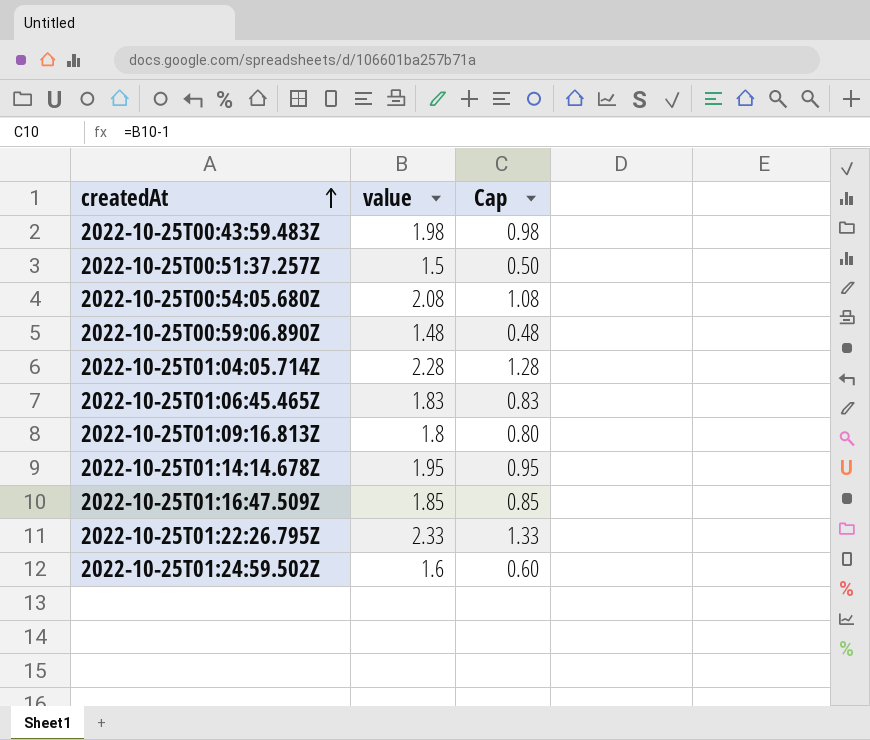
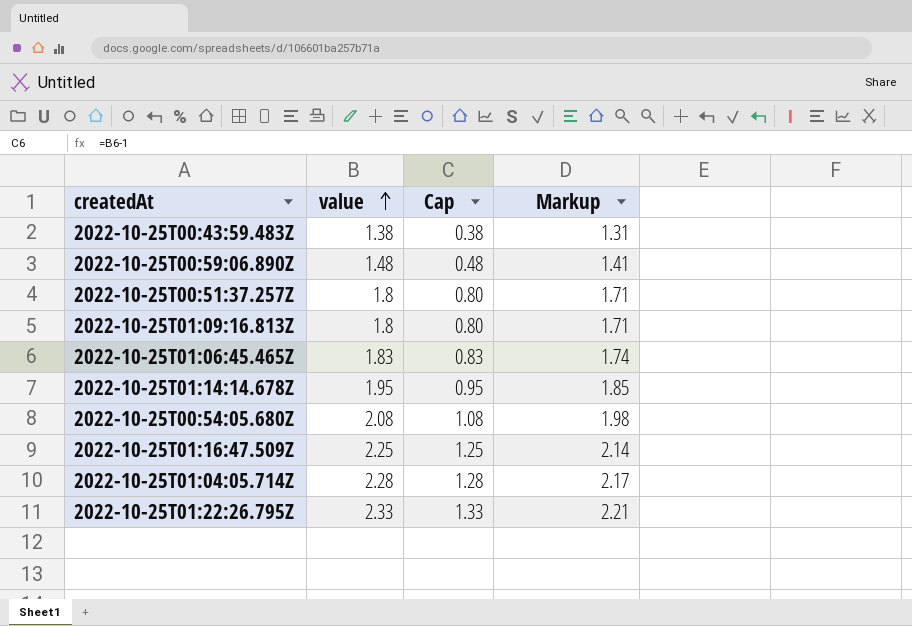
row order: createdAt ascending -> value ascending
column Markup | formula: none -> [value] * 0.95
row 2022-10-25T01:24:59.502Z: 1.6 | 0.60 -> none
2022-10-25T00:43:59.483Z | value: 1.98 -> 1.38
2022-10-25T00:43:59.483Z | Cap: 0.98 -> 0.38
2022-10-25T00:51:37.257Z | value: 1.5 -> 1.8
2022-10-25T00:51:37.257Z | Cap: 0.50 -> 0.80
2022-10-25T01:16:47.509Z | value: 1.85 -> 2.25
2022-10-25T01:16:47.509Z | Cap: 0.85 -> 1.25

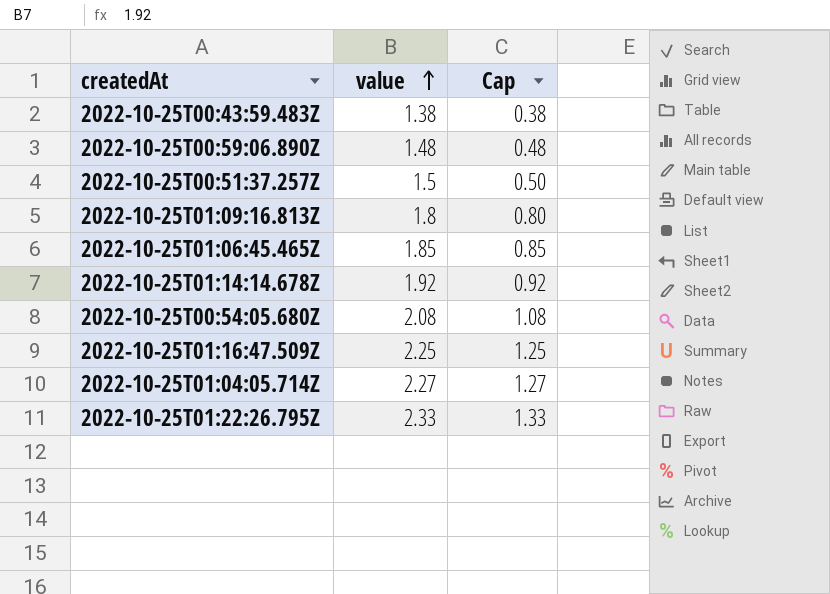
column Markup | formula: [value] * 0.95 -> none
2022-10-25T00:51:37.257Z | value: 1.8 -> 1.5
2022-10-25T00:51:37.257Z | Cap: 0.80 -> 0.50
2022-10-25T01:06:45.465Z | value: 1.83 -> 1.85
2022-10-25T01:06:45.465Z | Cap: 0.83 -> 0.85
2022-10-25T01:14:14.678Z | value: 1.95 -> 1.92
2022-10-25T01:14:14.678Z | Cap: 0.95 -> 0.92
2022-10-25T01:04:05.714Z | value: 2.28 -> 2.27
2022-10-25T01:04:05.714Z | Cap: 1.28 -> 1.27

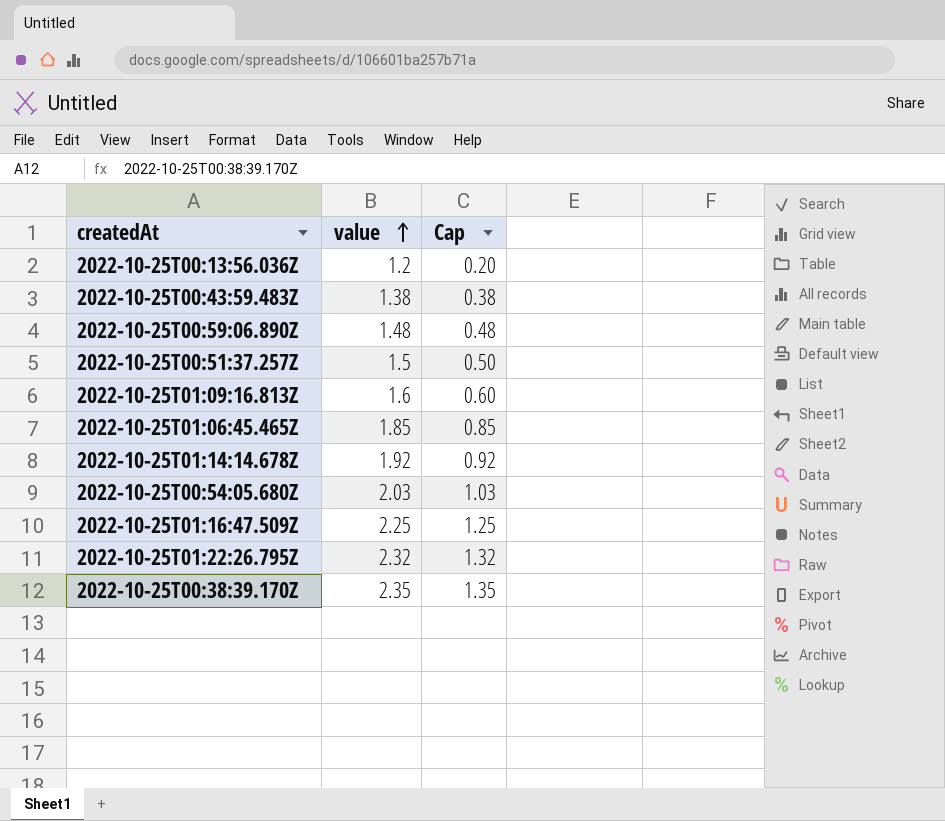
row 2022-10-25T01:04:05.714Z: 2.27 | 1.27 -> none
row 2022-10-25T00:13:56.036Z: none -> 1.2 | 0.20
2022-10-25T01:09:16.813Z | value: 1.8 -> 1.6
2022-10-25T01:09:16.813Z | Cap: 0.80 -> 0.60
2022-10-25T00:54:05.680Z | value: 2.08 -> 2.03
2022-10-25T00:54:05.680Z | Cap: 1.08 -> 1.03
2022-10-25T01:22:26.795Z | value: 2.33 -> 2.32
2022-10-25T01:22:26.795Z | Cap: 1.33 -> 1.32
row 2022-10-25T00:38:39.170Z: none -> 2.35 | 1.35

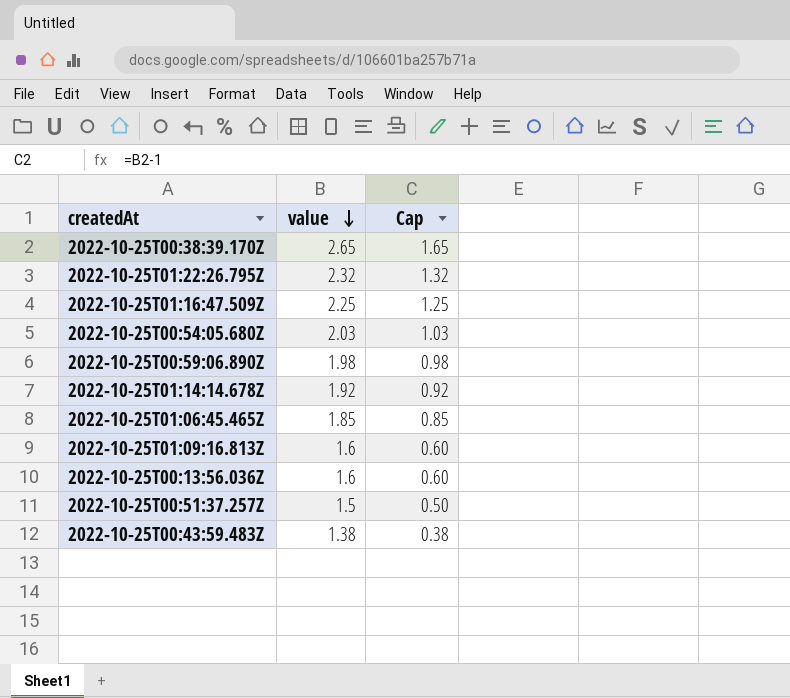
row order: value ascending -> value descending
2022-10-25T00:38:39.170Z | value: 2.35 -> 2.65
2022-10-25T00:38:39.170Z | Cap: 1.35 -> 1.65
2022-10-25T00:59:06.890Z | value: 1.48 -> 1.98
2022-10-25T00:59:06.890Z | Cap: 0.48 -> 0.98
2022-10-25T00:13:56.036Z | value: 1.2 -> 1.6
2022-10-25T00:13:56.036Z | Cap: 0.20 -> 0.60

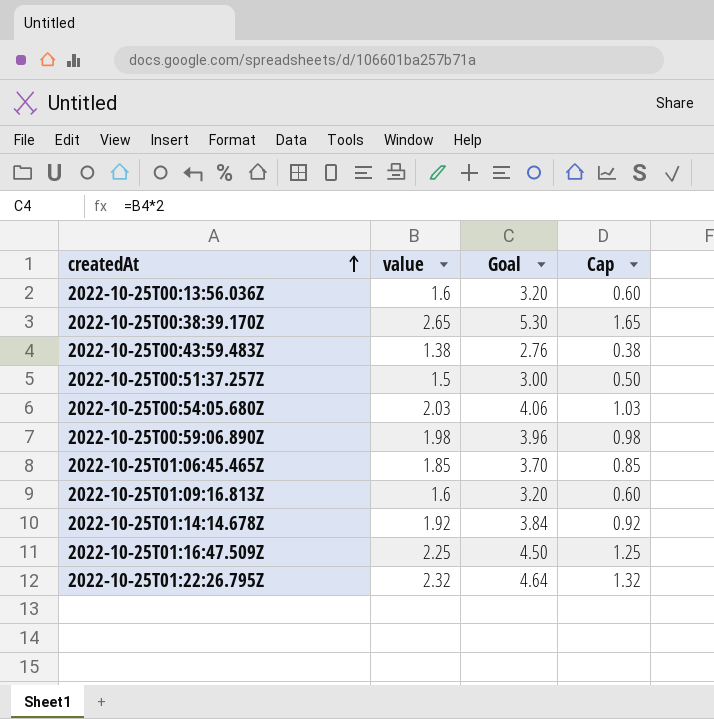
row order: value descending -> createdAt ascending
column Goal | formula: none -> [value] * 2

